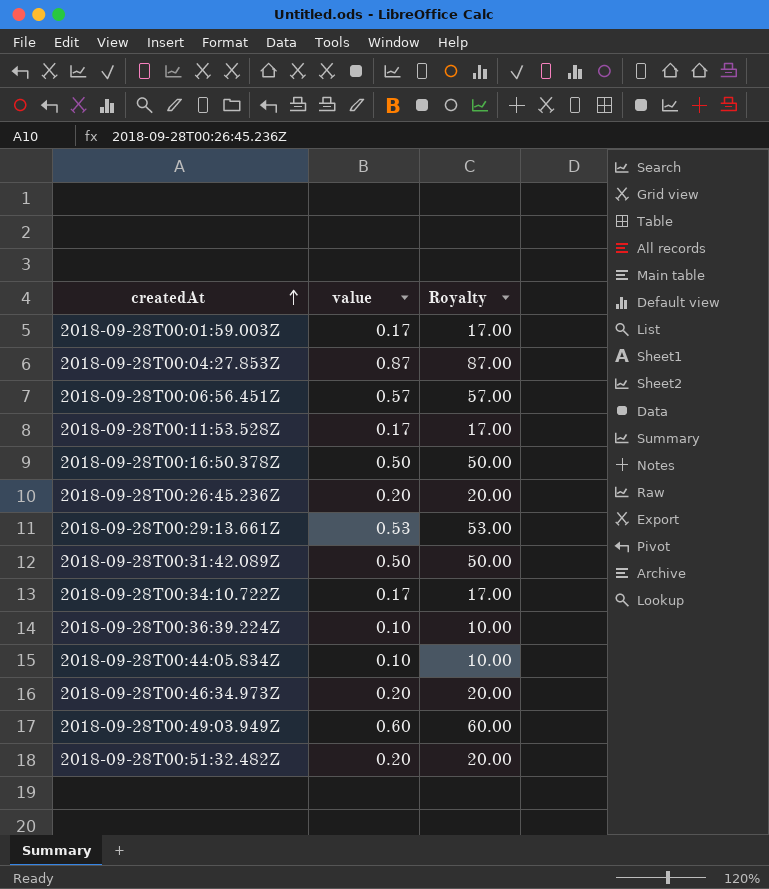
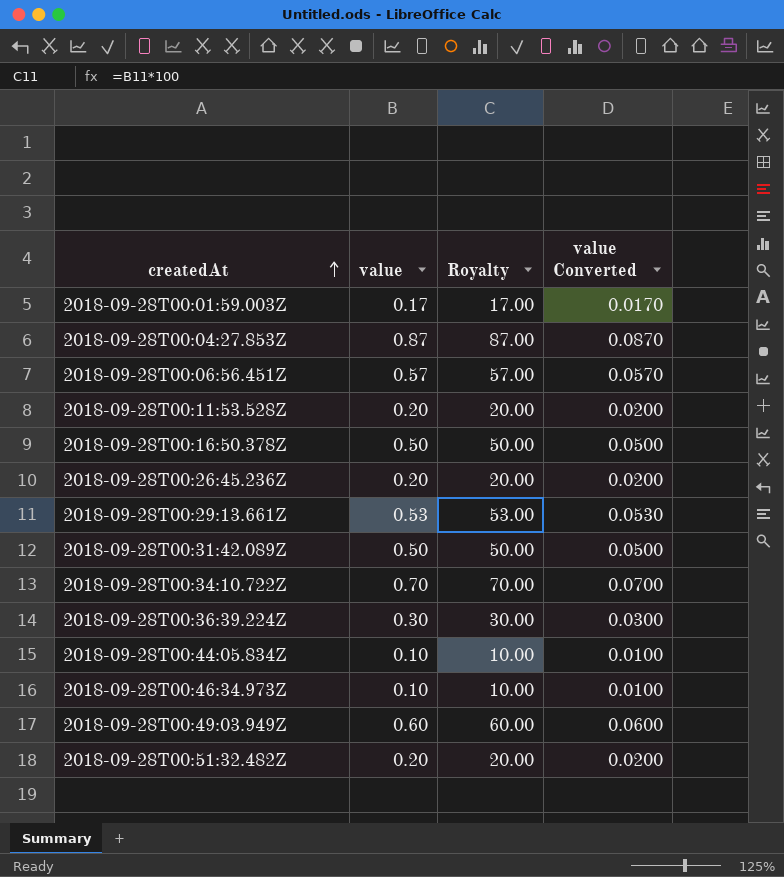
column value Converted | formula: none -> [value] * 0.1
2018-09-28T00:11:53.528Z | value: 0.17 -> 0.20
2018-09-28T00:11:53.528Z | Royalty: 17.00 -> 20.00
2018-09-28T00:34:10.722Z | value: 0.17 -> 0.70
2018-09-28T00:34:10.722Z | Royalty: 17.00 -> 70.00
2018-09-28T00:36:39.224Z | value: 0.10 -> 0.30
2018-09-28T00:36:39.224Z | Royalty: 10.00 -> 30.00
2018-09-28T00:46:34.973Z | value: 0.20 -> 0.10
2018-09-28T00:46:34.973Z | Royalty: 20.00 -> 10.00

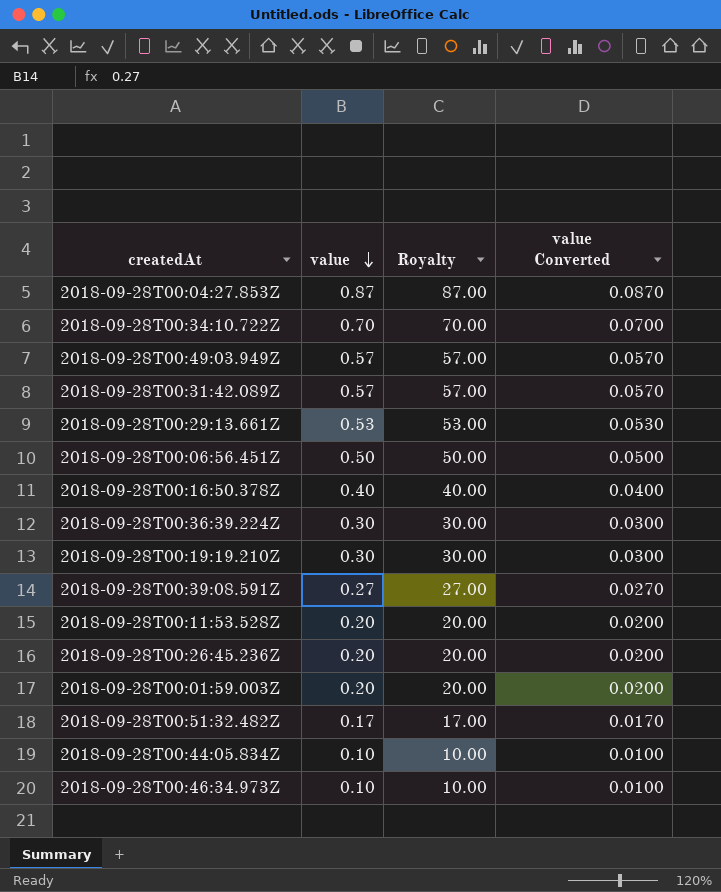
row order: createdAt ascending -> value descending
2018-09-28T00:49:03.949Z | value: 0.60 -> 0.57
2018-09-28T00:49:03.949Z | Royalty: 60.00 -> 57.00
2018-09-28T00:49:03.949Z | value Converted: 0.0600 -> 0.0570
2018-09-28T00:31:42.089Z | value: 0.50 -> 0.57
2018-09-28T00:31:42.089Z | Royalty: 50.00 -> 57.00
2018-09-28T00:31:42.089Z | value Converted: 0.0500 -> 0.0570
2018-09-28T00:06:56.451Z | value: 0.57 -> 0.50
2018-09-28T00:06:56.451Z | Royalty: 57.00 -> 50.00
2018-09-28T00:06:56.451Z | value Converted: 0.0570 -> 0.0500
2018-09-28T00:16:50.378Z | value: 0.50 -> 0.40
2018-09-28T00:16:50.378Z | Royalty: 50.00 -> 40.00
2018-09-28T00:16:50.378Z | value Converted: 0.0500 -> 0.0400
row 2018-09-28T00:19:19.210Z: none -> 0.30 | 30.00 | 0.0300
row 2018-09-28T00:39:08.591Z: none -> 0.27 | 27.00 | 0.0270
2018-09-28T00:01:59.003Z | value: 0.17 -> 0.20
2018-09-28T00:01:59.003Z | Royalty: 17.00 -> 20.00
2018-09-28T00:01:59.003Z | value Converted: 0.0170 -> 0.0200
2018-09-28T00:51:32.482Z | value: 0.20 -> 0.17
2018-09-28T00:51:32.482Z | Royalty: 20.00 -> 17.00
2018-09-28T00:51:32.482Z | value Converted: 0.0200 -> 0.0170

